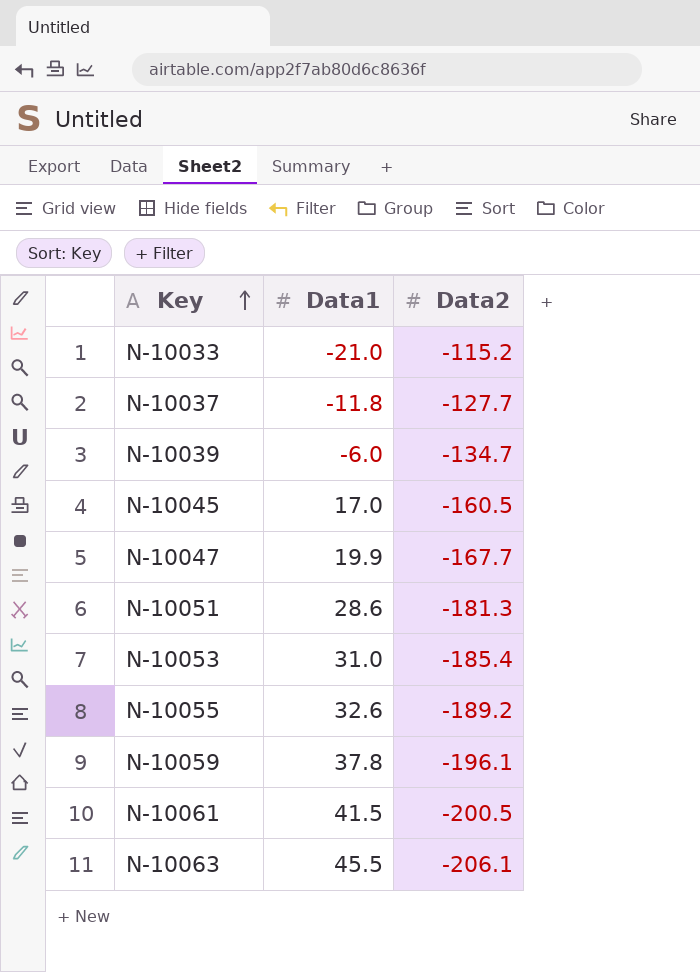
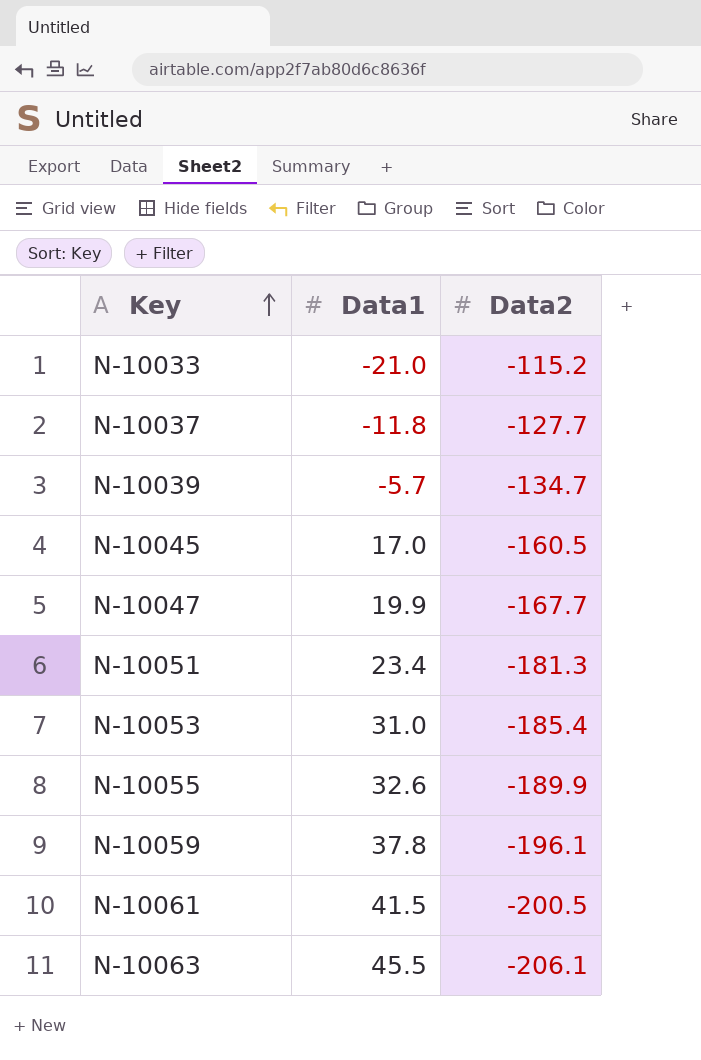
N-10039 | Data1: -6.0 -> -5.7
N-10051 | Data1: 28.6 -> 23.4
N-10055 | Data2: -189.2 -> -189.9

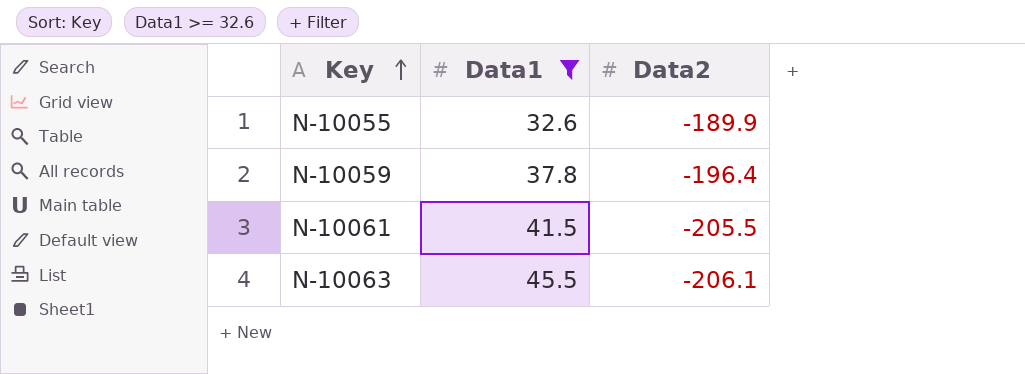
filter: none -> Data1 >= 32.6
N-10059 | Data2: -196.1 -> -196.4
N-10061 | Data2: -200.5 -> -205.5

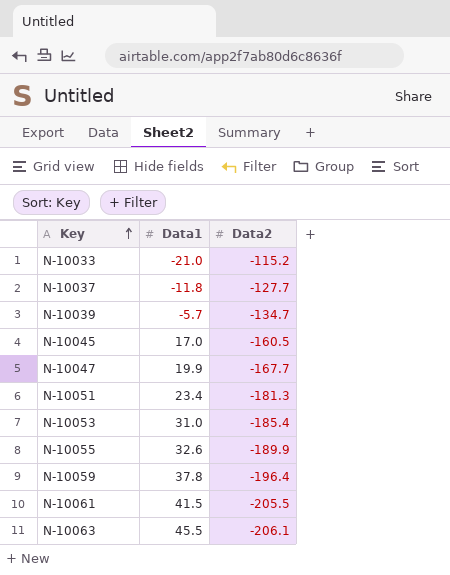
filter: Data1 >= 32.6 -> none

